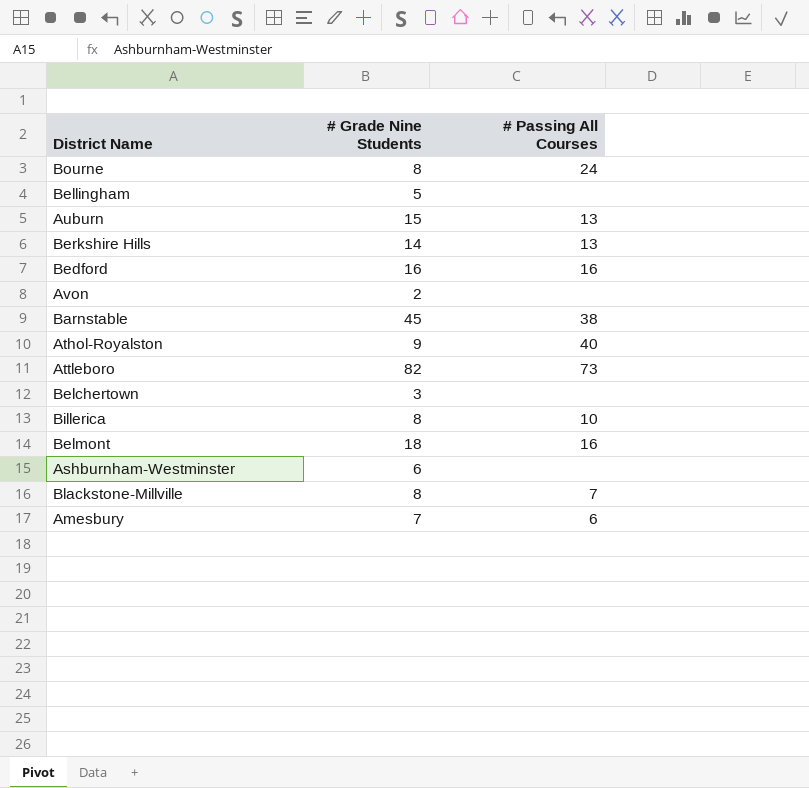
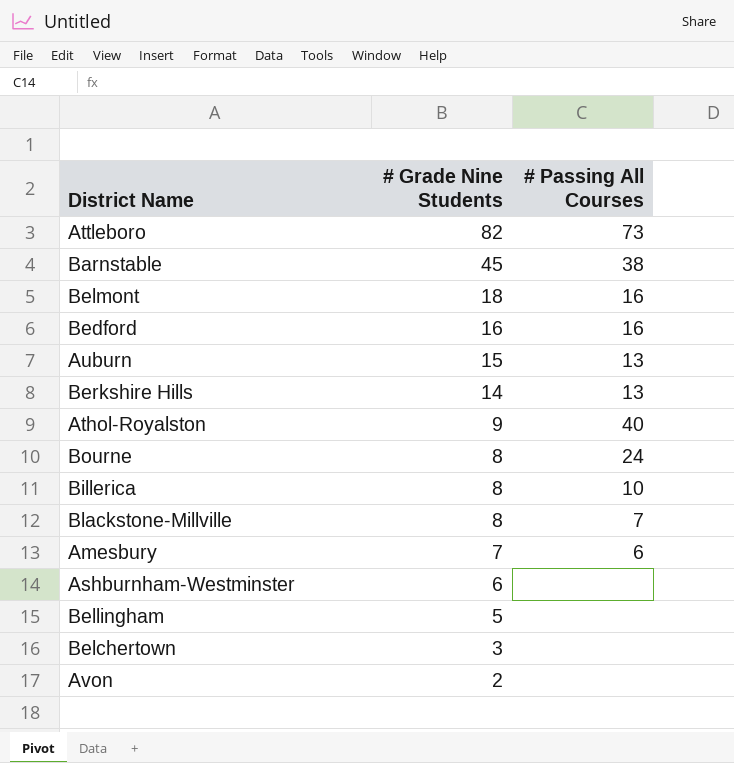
row order: none -> # Grade Nine Students descending

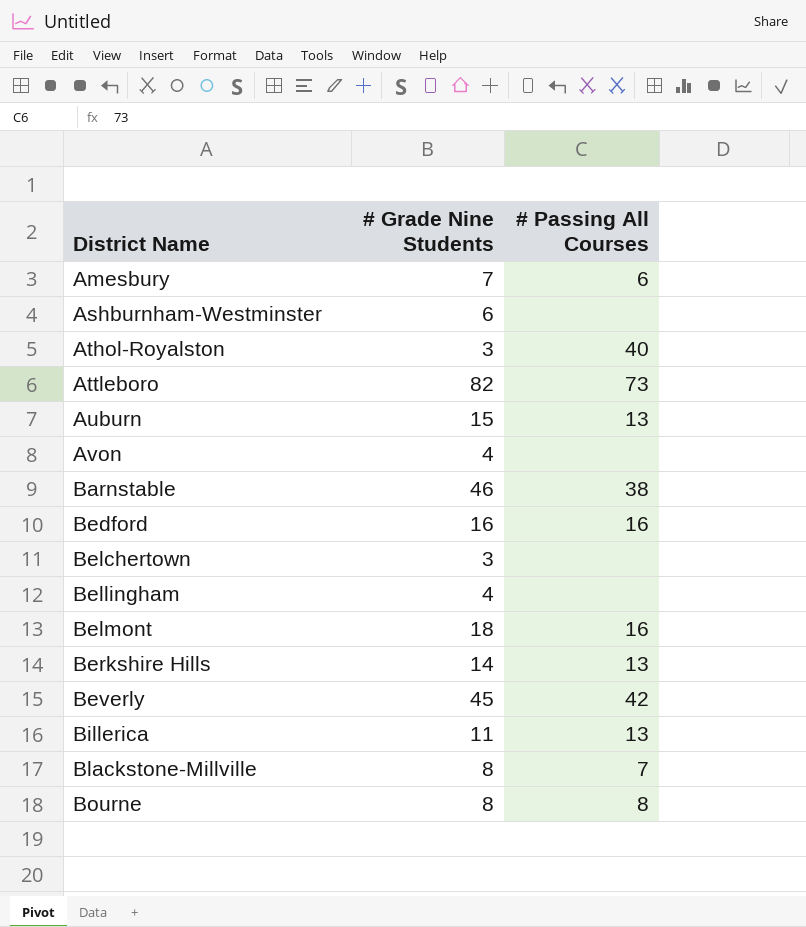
row order: # Grade Nine Students descending -> District Name ascending
Athol-Royalston | # Grade Nine Students: 9 -> 3
Avon | # Grade Nine Students: 2 -> 4
Barnstable | # Grade Nine Students: 45 -> 46
Bellingham | # Grade Nine Students: 5 -> 4
row Beverly: none -> 45 | 42
Billerica | # Grade Nine Students: 8 -> 11
Billerica | # Passing All Courses: 10 -> 13
Bourne | # Passing All Courses: 24 -> 8

